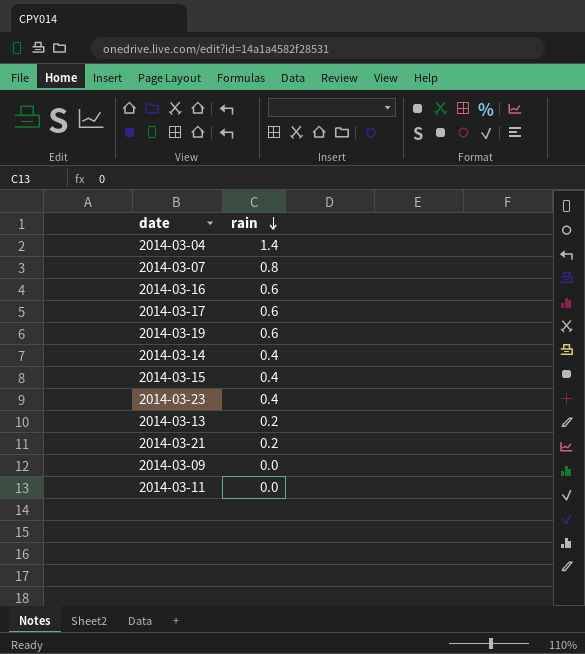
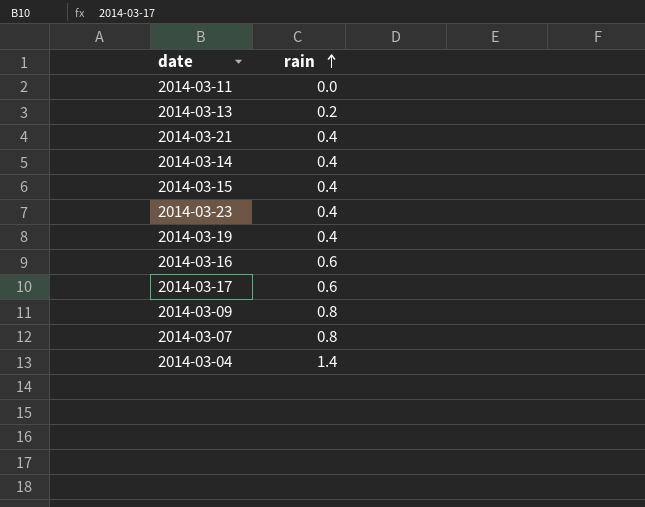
row order: rain descending -> rain ascending
2014-03-21 | rain: 0.2 -> 0.4
2014-03-19 | rain: 0.6 -> 0.4
2014-03-09 | rain: 0.0 -> 0.8

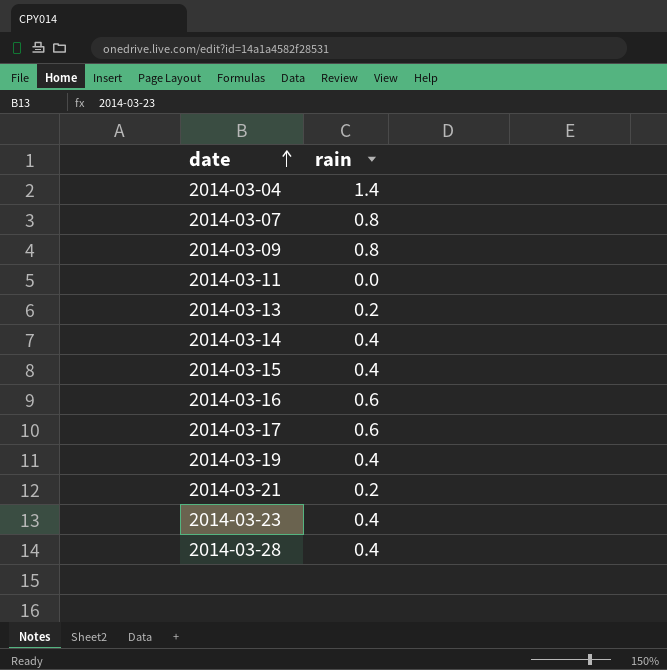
row order: rain ascending -> date ascending
2014-03-21 | rain: 0.4 -> 0.2
row 2014-03-28: none -> 0.4

